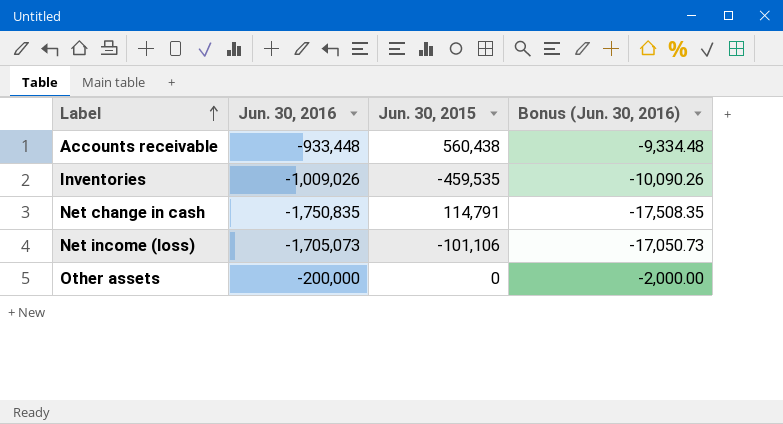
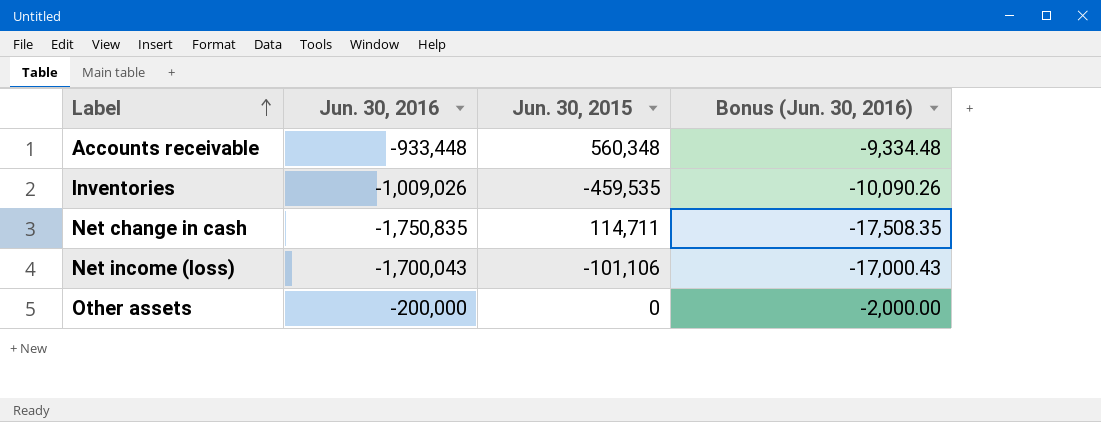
Accounts receivable | Jun. 30, 2015: 560,438 -> 560,348
Net change in cash | Jun. 30, 2015: 114,791 -> 114,711
Net income (loss) | Jun. 30, 2016: -1,705,073 -> -1,700,043
Net income (loss) | Bonus (Jun. 30, 2016): -17,050.73 -> -17,000.43

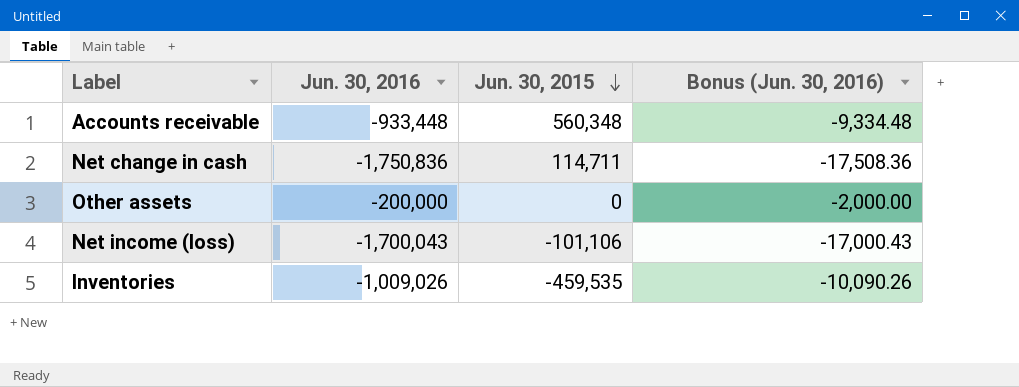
row order: Label ascending -> Jun. 30, 2015 descending
Net change in cash | Jun. 30, 2016: -1,750,835 -> -1,750,836
Net change in cash | Bonus (Jun. 30, 2016): -17,508.35 -> -17,508.36

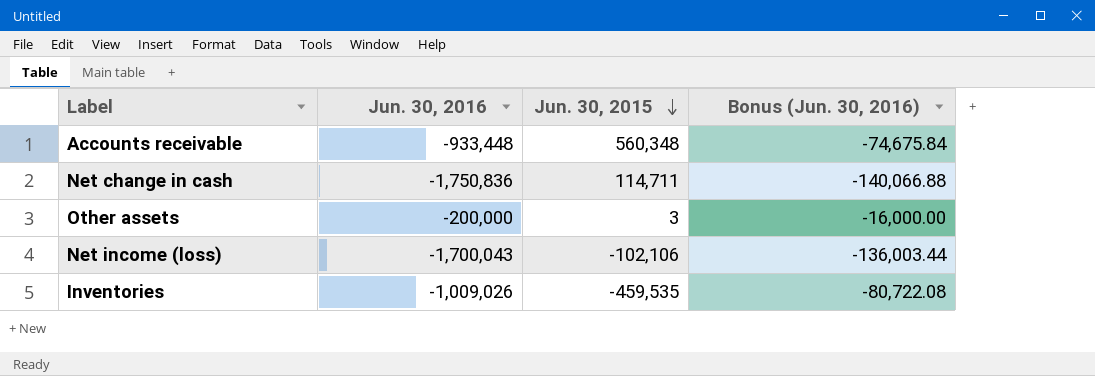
column Bonus (Jun. 30, 2016) | formula: [Jun. 30, 2016] * 0.01 -> [Jun. 30, 2016] * 0.08
Other assets | Jun. 30, 2015: 0 -> 3
Net income (loss) | Jun. 30, 2015: -101,106 -> -102,106

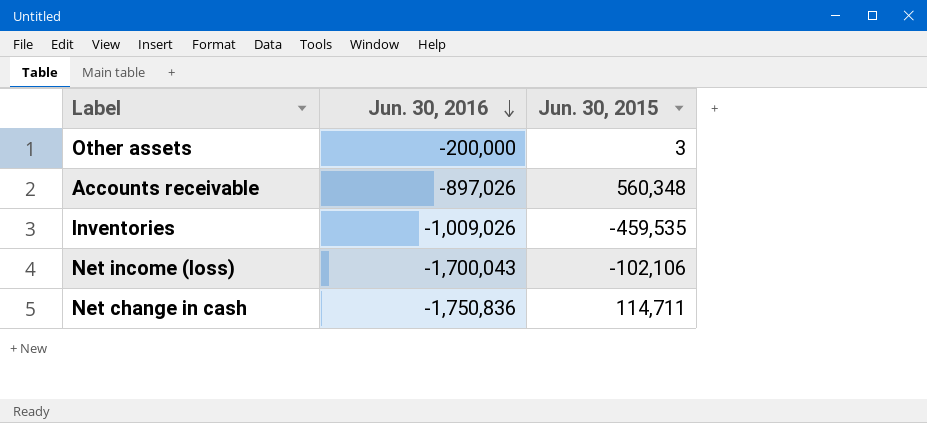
row order: Jun. 30, 2015 descending -> Jun. 30, 2016 descending
column Bonus (Jun. 30, 2016) | formula: [Jun. 30, 2016] * 0.08 -> none
Accounts receivable | Jun. 30, 2016: -933,448 -> -897,026

